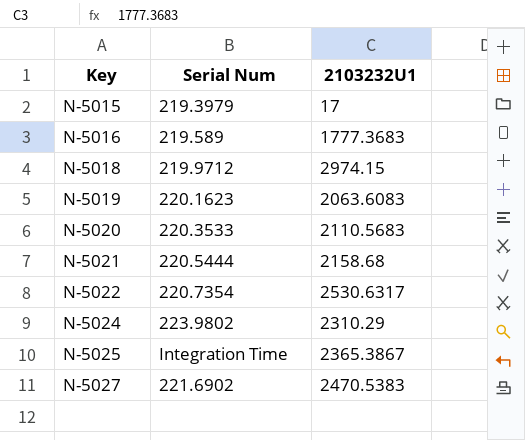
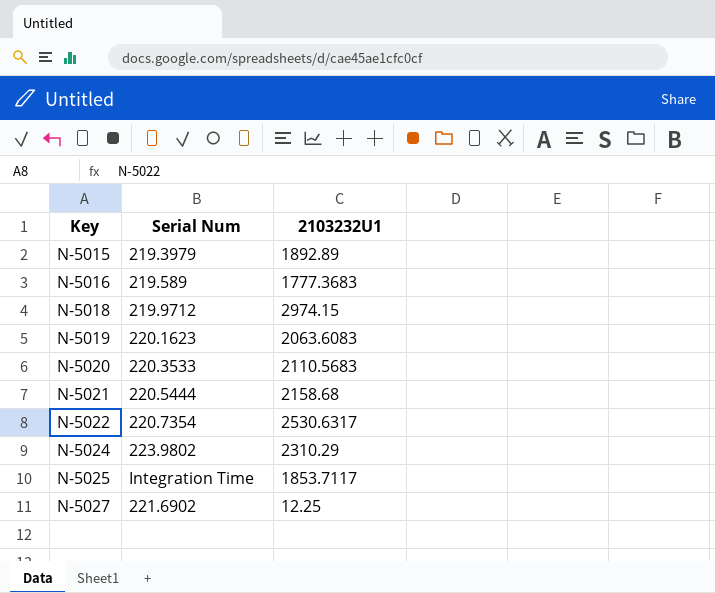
N-5015 | 2103232U1: 17 -> 1892.89
N-5025 | 2103232U1: 2365.3867 -> 1853.7117
N-5027 | 2103232U1: 2470.5383 -> 12.25

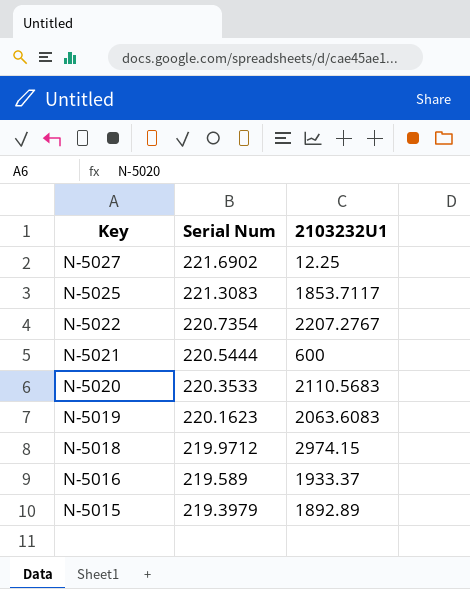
row order: Key ascending -> Key descending
row N-5024: 223.9802 | 2310.29 -> none
N-5025 | Serial Num: Integration Time -> 221.3083
N-5022 | 2103232U1: 2530.6317 -> 2207.2767
N-5021 | 2103232U1: 2158.68 -> 600
N-5016 | 2103232U1: 1777.3683 -> 1933.37

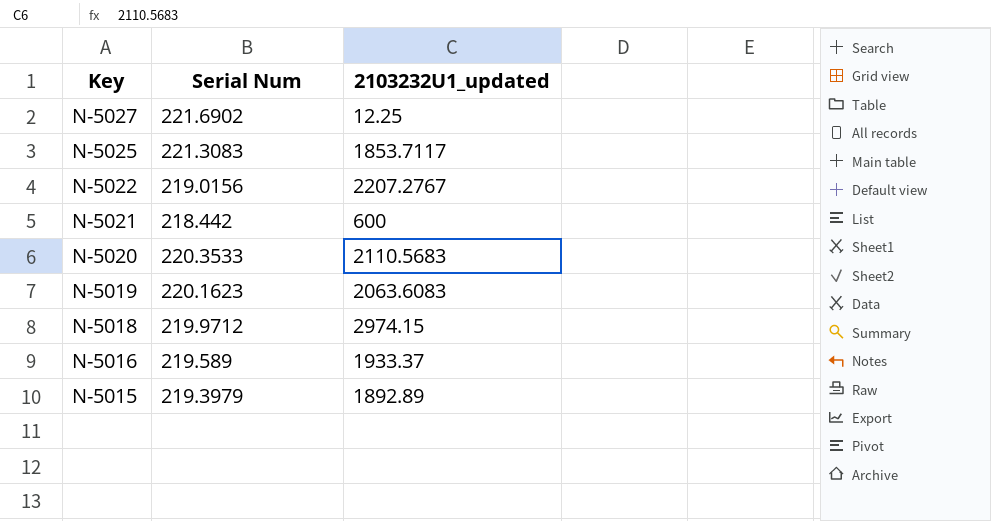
column name: 2103232U1 -> 2103232U1_updated
N-5022 | Serial Num: 220.7354 -> 219.0156
N-5021 | Serial Num: 220.5444 -> 218.442

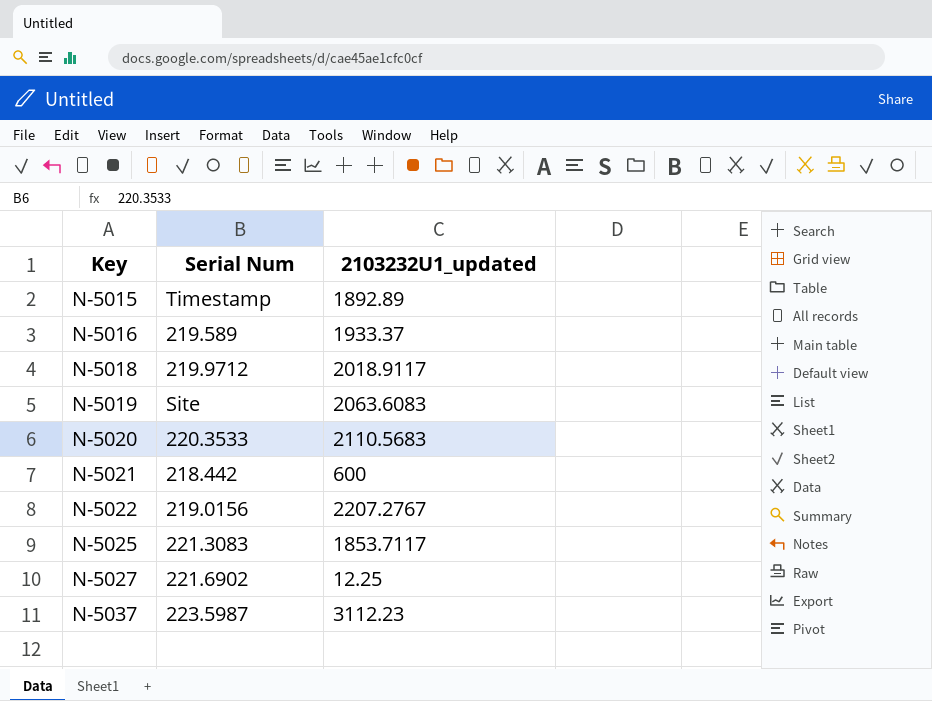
row order: Key descending -> Key ascending
N-5015 | Serial Num: 219.3979 -> Timestamp
N-5018 | 2103232U1_updated: 2974.15 -> 2018.9117
N-5019 | Serial Num: 220.1623 -> Site
row N-5037: none -> 223.5987 | 3112.23

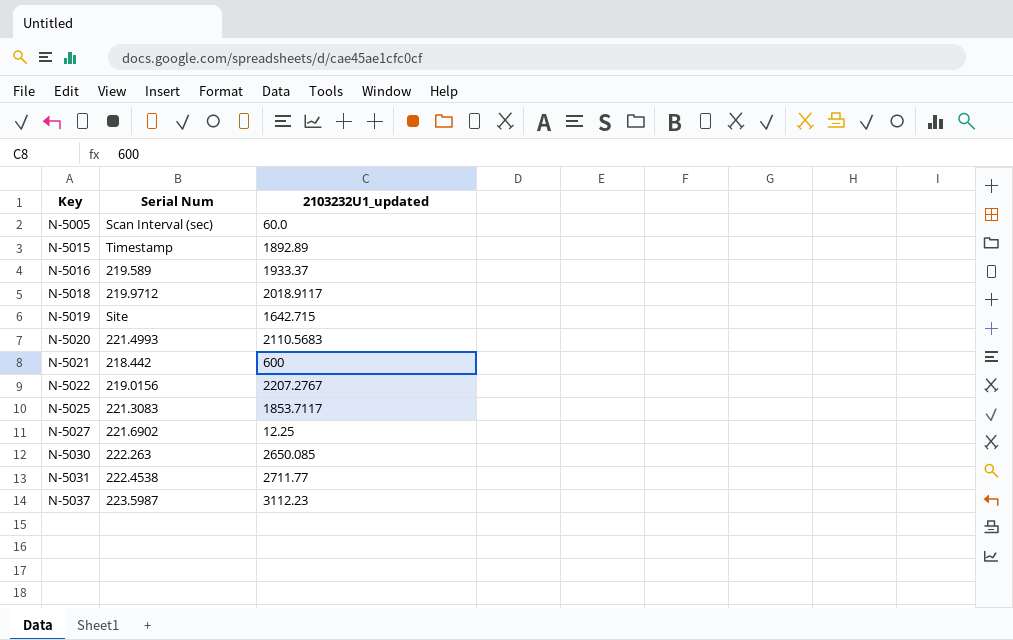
row N-5005: none -> Scan Interval (sec) | 60.0
N-5019 | 2103232U1_updated: 2063.6083 -> 1642.715
N-5020 | Serial Num: 220.3533 -> 221.4993
row N-5030: none -> 222.263 | 2650.085
row N-5031: none -> 222.4538 | 2711.77

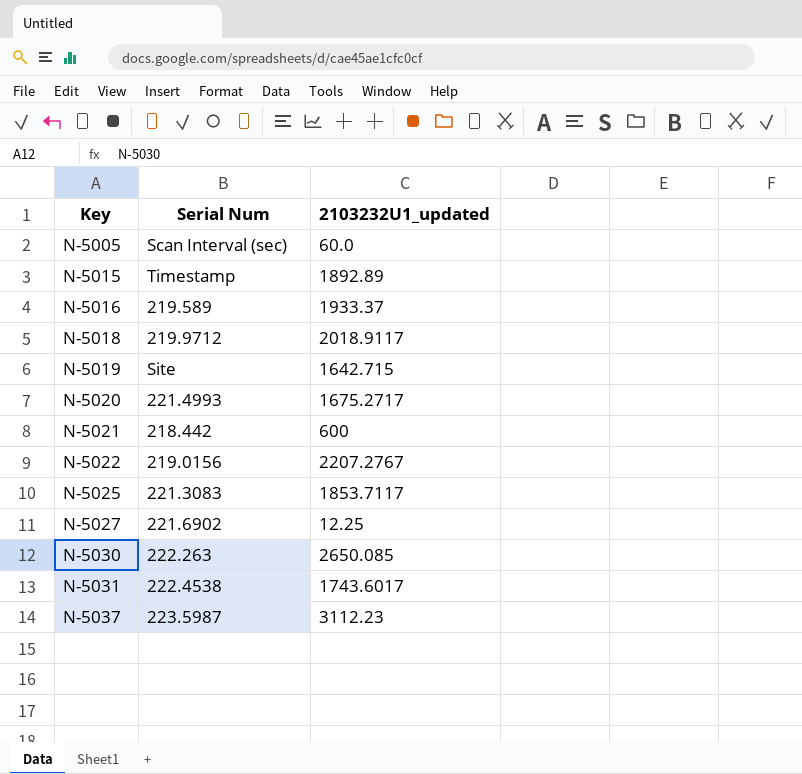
N-5020 | 2103232U1_updated: 2110.5683 -> 1675.2717
N-5031 | 2103232U1_updated: 2711.77 -> 1743.6017

